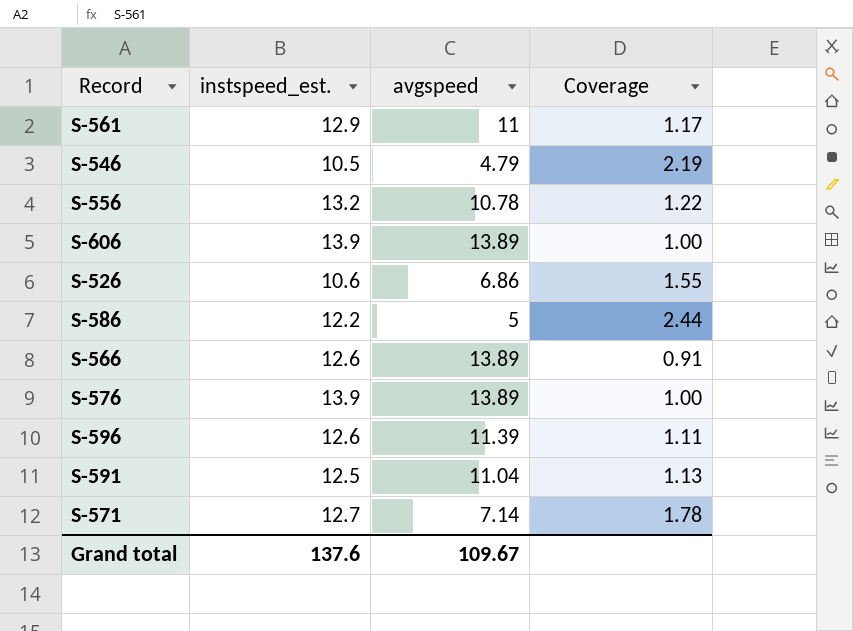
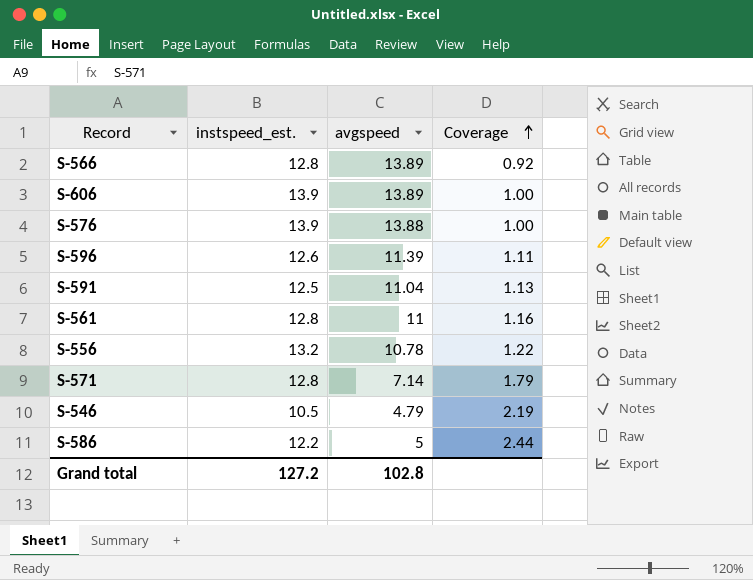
row order: none -> Coverage ascending
row S-526: 10.6 | 6.86 | 1.55 -> none
S-566 | instspeed_est.: 12.6 -> 12.8
S-566 | Coverage: 0.91 -> 0.92
S-576 | avgspeed: 13.89 -> 13.88
S-561 | instspeed_est.: 12.9 -> 12.8
S-561 | Coverage: 1.17 -> 1.16
S-571 | instspeed_est.: 12.7 -> 12.8
S-571 | Coverage: 1.78 -> 1.79
Grand total | instspeed_est.: 137.6 -> 127.2
Grand total | avgspeed: 109.67 -> 102.8

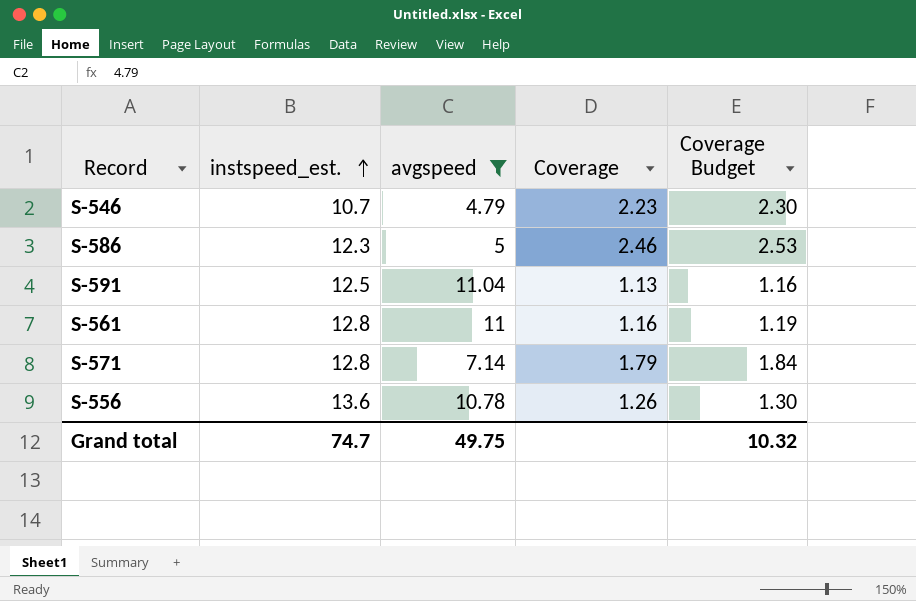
filter: none -> avgspeed <= 11.04
row order: Coverage ascending -> instspeed_est. ascending
column Coverage Budget | formula: none -> [Coverage] * 1.03
S-546 | instspeed_est.: 10.5 -> 10.7
S-546 | Coverage: 2.19 -> 2.23
S-586 | instspeed_est.: 12.2 -> 12.3
S-586 | Coverage: 2.44 -> 2.46
S-556 | instspeed_est.: 13.2 -> 13.6
S-556 | Coverage: 1.22 -> 1.26
Grand total | instspeed_est.: 127.2 -> 74.7
Grand total | avgspeed: 102.8 -> 49.75

